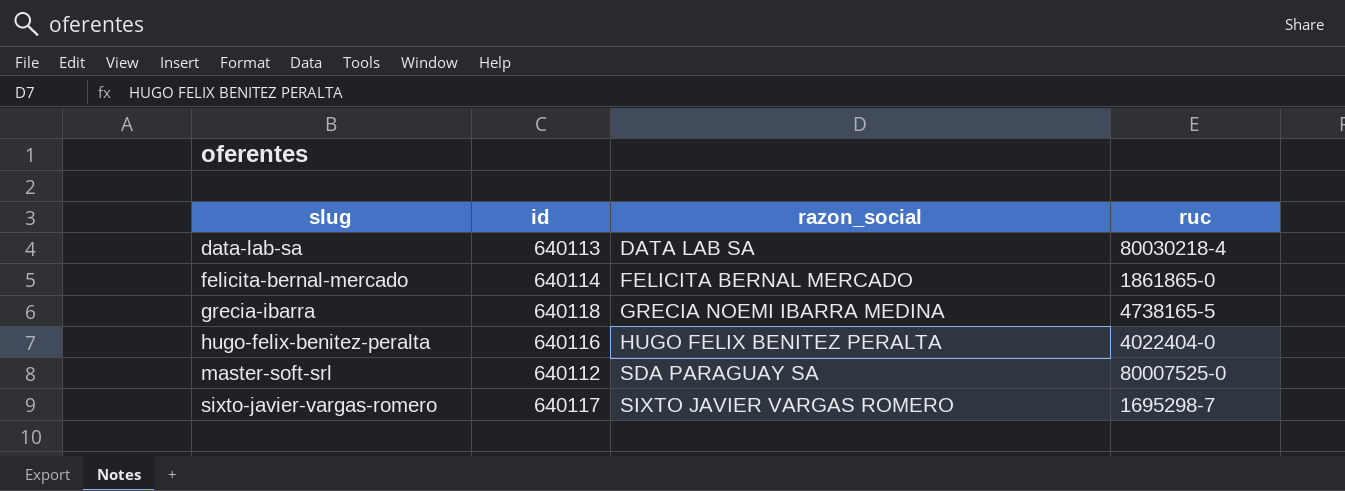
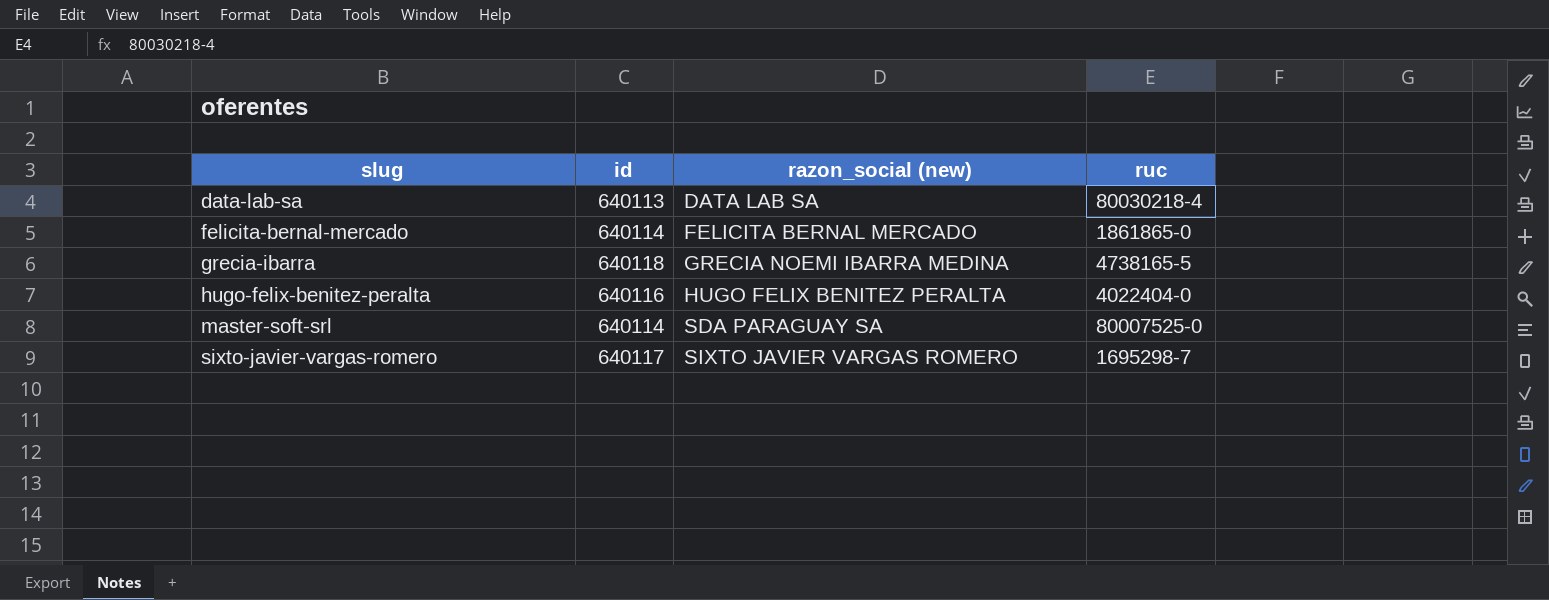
column name: razon_social -> razon_social (new)
master-soft-srl | id: 640112 -> 640114

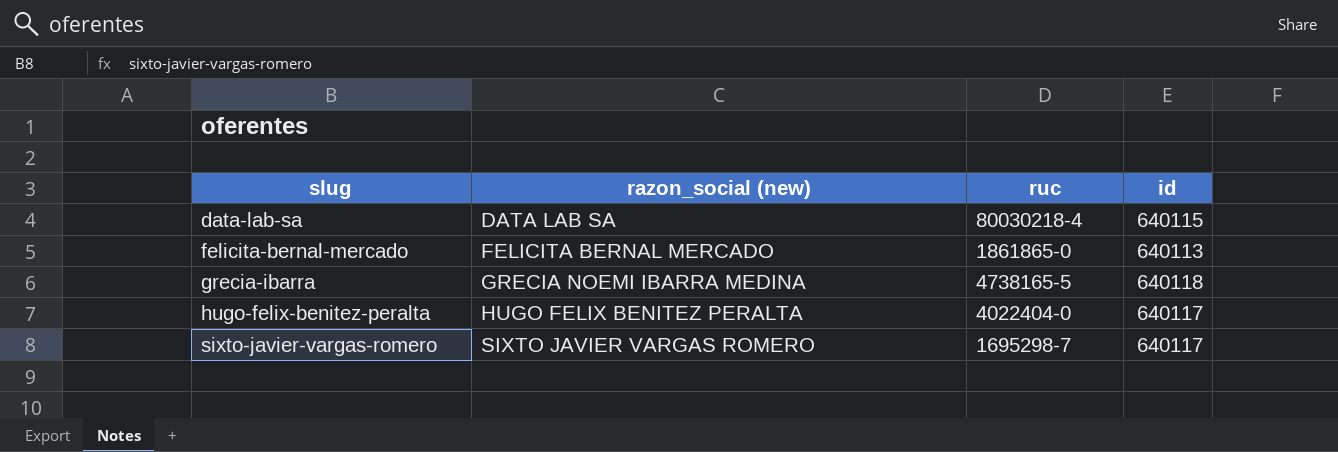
column id | position: 2 -> 4
row master-soft-srl: 640114 | SDA PARAGUAY SA | 80007525-0 -> none
data-lab-sa | id: 640113 -> 640115
felicita-bernal-mercado | id: 640114 -> 640113
hugo-felix-benitez-peralta | id: 640116 -> 640117

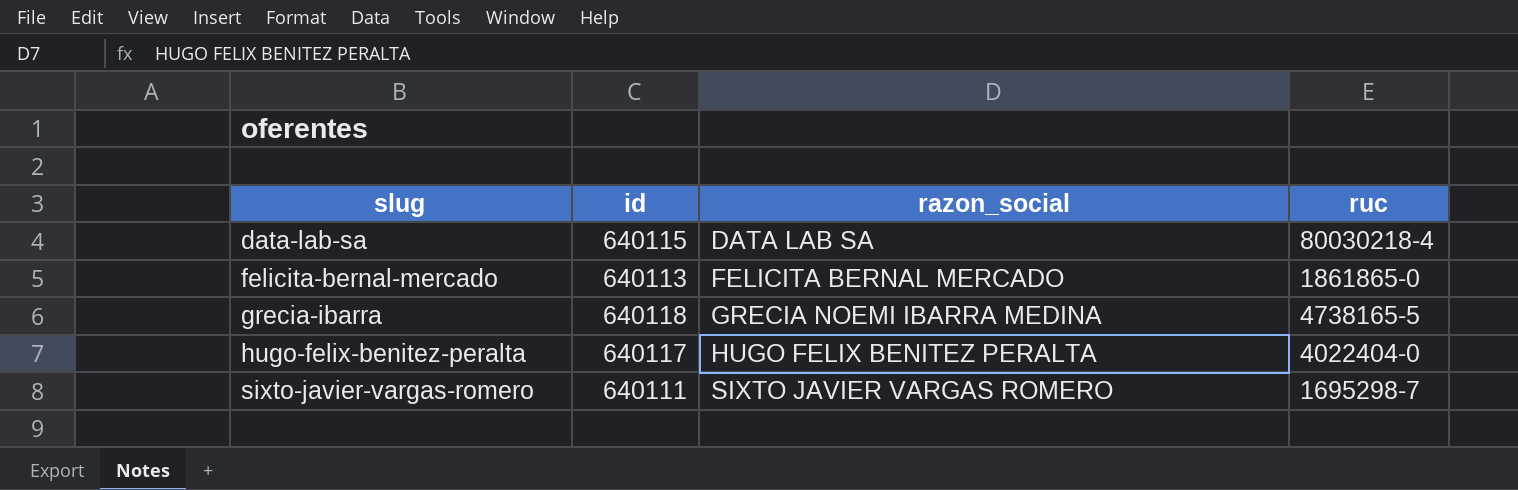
column id | position: 4 -> 2
column name: razon_social (new) -> razon_social
sixto-javier-vargas-romero | id: 640117 -> 640111

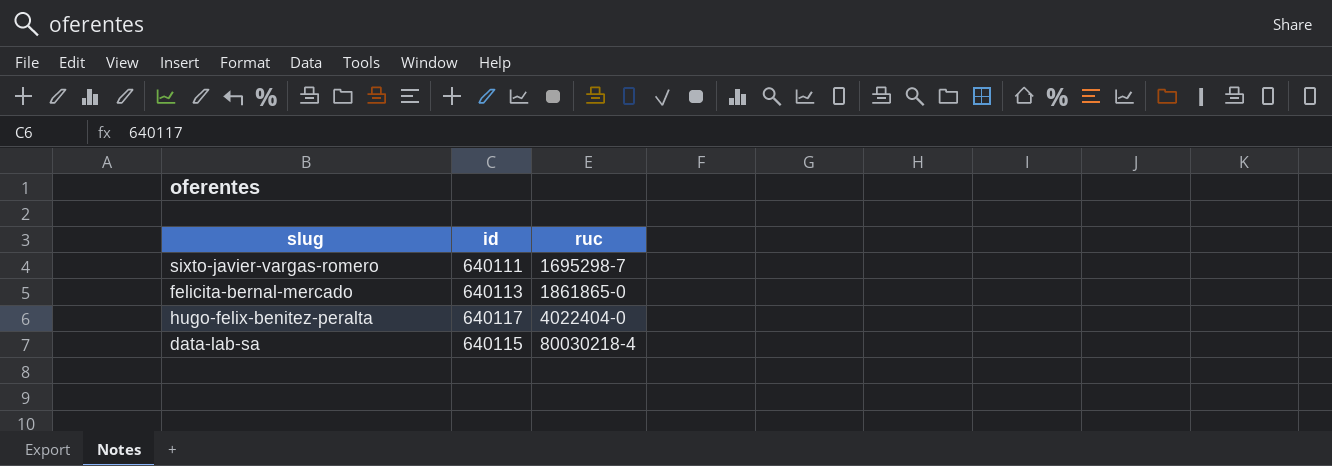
row order: slug ascending -> ruc ascending
column razon_social | position: 3 -> none
row grecia-ibarra: 640118 | GRECIA NOEMI IBARRA MEDINA | 4738165-5 -> none

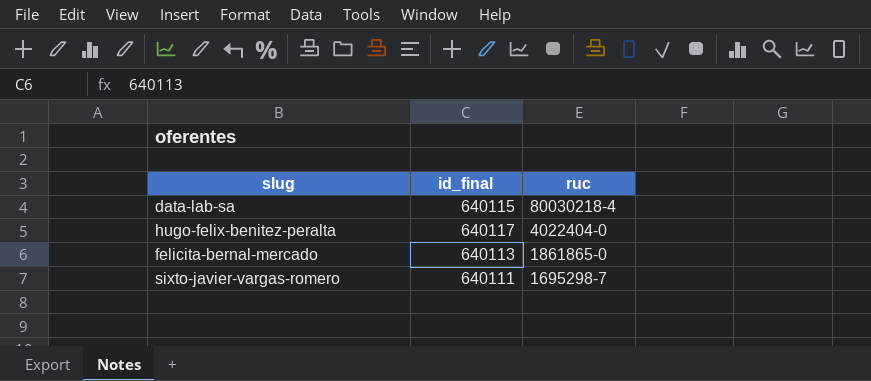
row order: ruc ascending -> ruc descending
column name: id -> id_final

